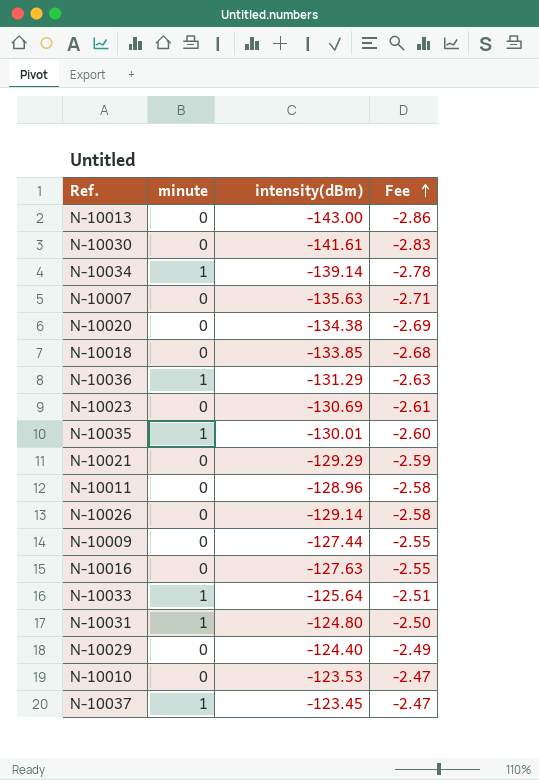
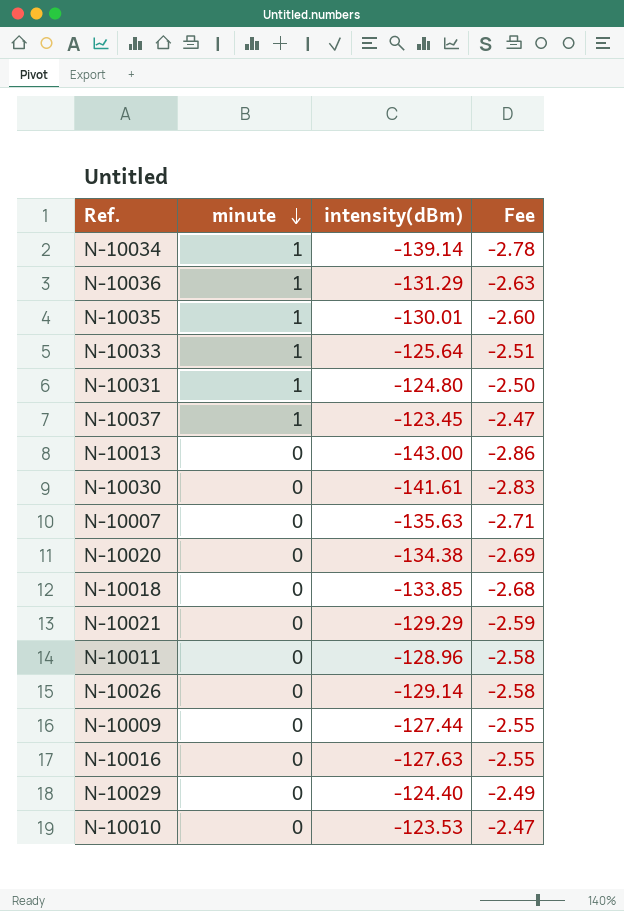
row order: Fee ascending -> minute descending
row N-10023: 0 | -130.69 | -2.61 -> none

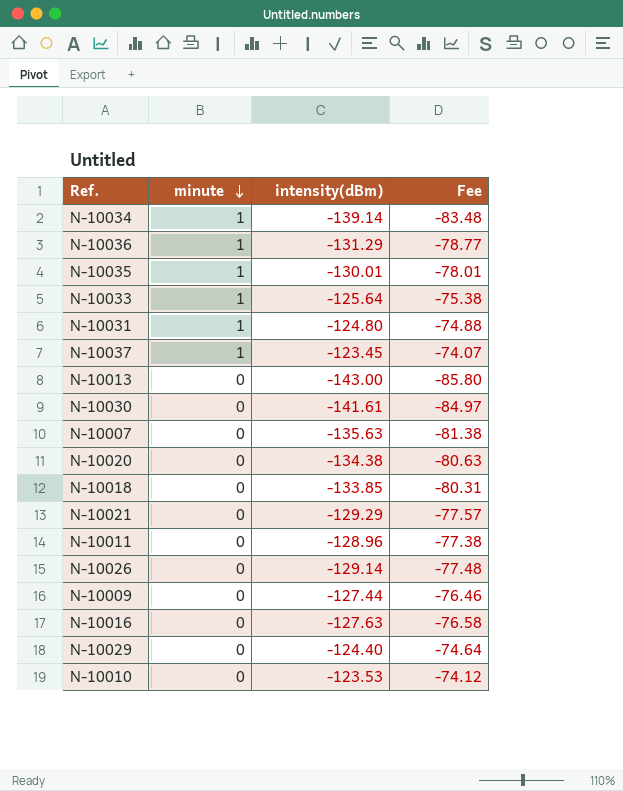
column Fee | formula: [intensity(dBm)] * 0.02 -> [intensity(dBm)] * 0.6

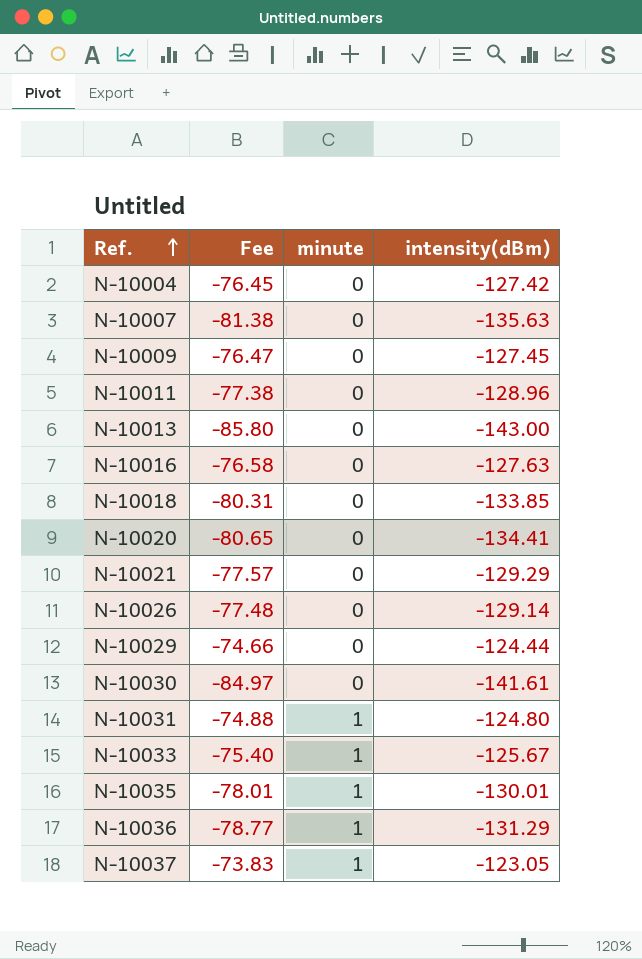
row order: minute descending -> Ref. ascending
column Fee | position: 4 -> 2
row N-10034: 1 | -139.14 | -83.48 -> none
row N-10010: 0 | -123.53 | -74.12 -> none
row N-10004: none -> -76.45 | 0 | -127.42
N-10009 | Fee: -76.46 -> -76.47
N-10009 | intensity(dBm): -127.44 -> -127.45
N-10020 | Fee: -80.63 -> -80.65
N-10020 | intensity(dBm): -134.38 -> -134.41
N-10029 | Fee: -74.64 -> -74.66
N-10029 | intensity(dBm): -124.40 -> -124.44
N-10033 | Fee: -75.38 -> -75.40
N-10033 | intensity(dBm): -125.64 -> -125.67
N-10037 | Fee: -74.07 -> -73.83
N-10037 | intensity(dBm): -123.45 -> -123.05

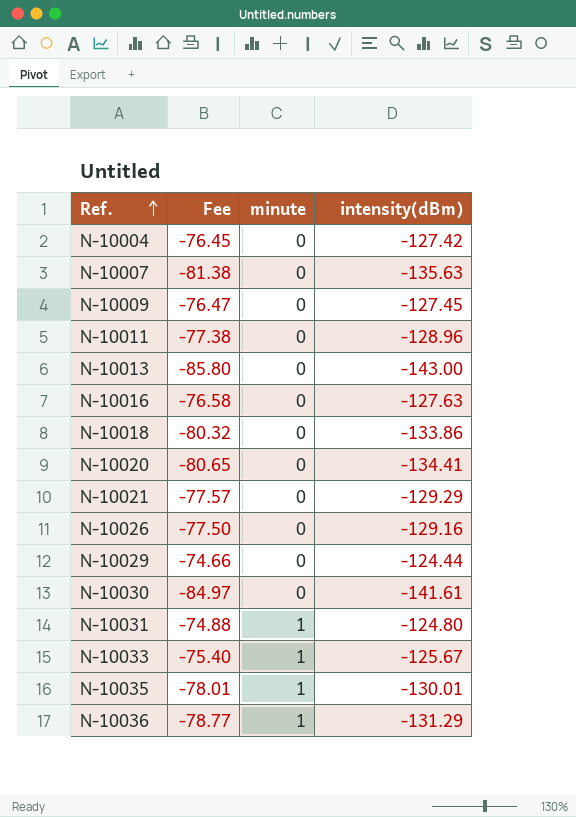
row N-10037: -73.83 | 1 | -123.05 -> none
N-10018 | Fee: -80.31 -> -80.32
N-10018 | intensity(dBm): -133.85 -> -133.86
N-10026 | Fee: -77.48 -> -77.50
N-10026 | intensity(dBm): -129.14 -> -129.16

